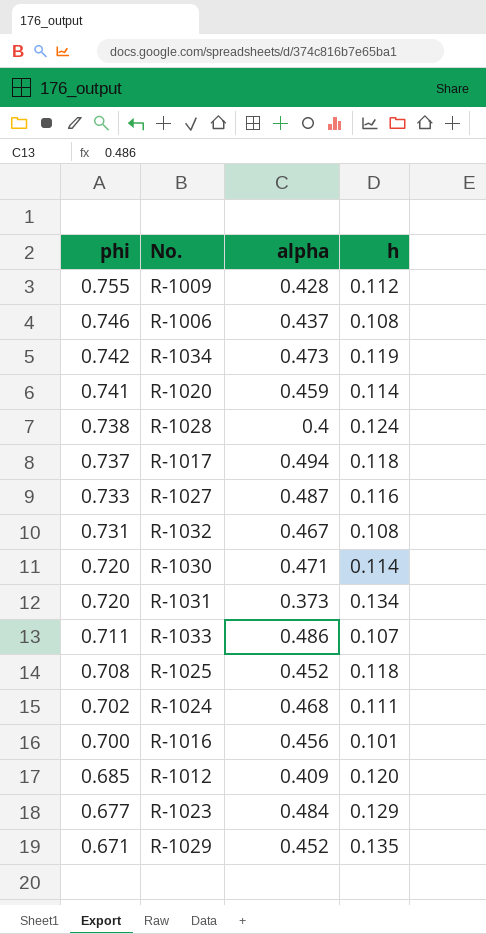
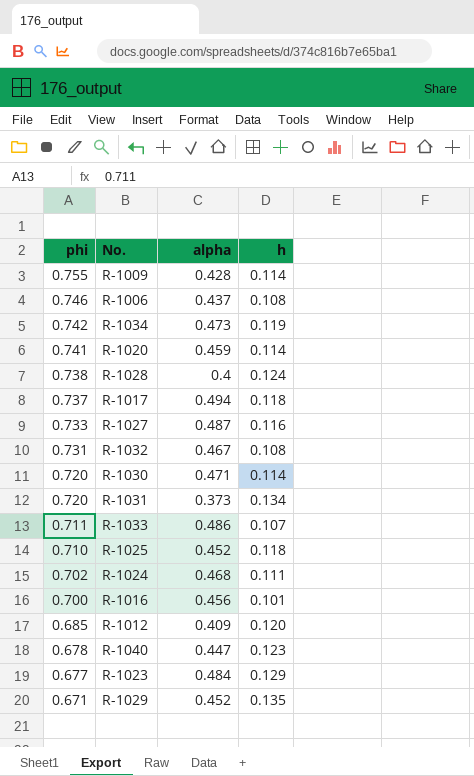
R-1009 | h: 0.112 -> 0.114
R-1025 | phi: 0.708 -> 0.710
row R-1040: none -> 0.678 | 0.447 | 0.123

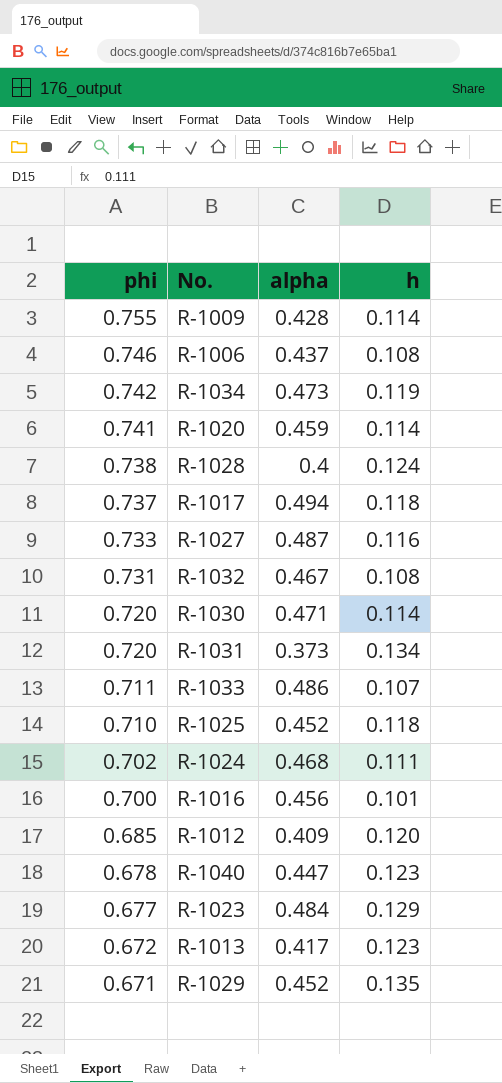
row R-1013: none -> 0.672 | 0.417 | 0.123

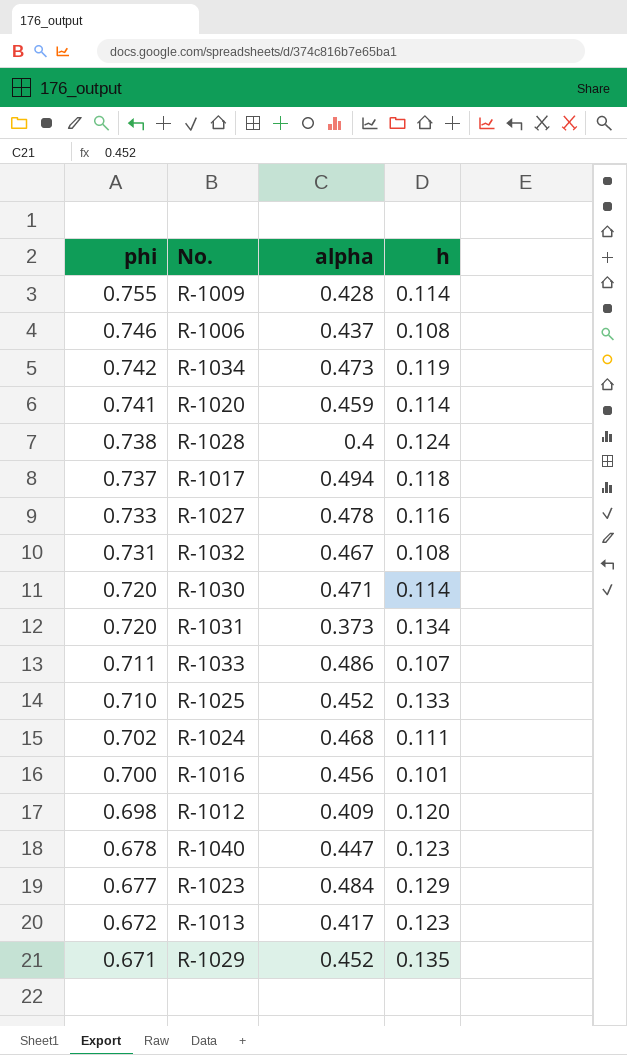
R-1027 | alpha: 0.487 -> 0.478
R-1025 | h: 0.118 -> 0.133
R-1012 | phi: 0.685 -> 0.698

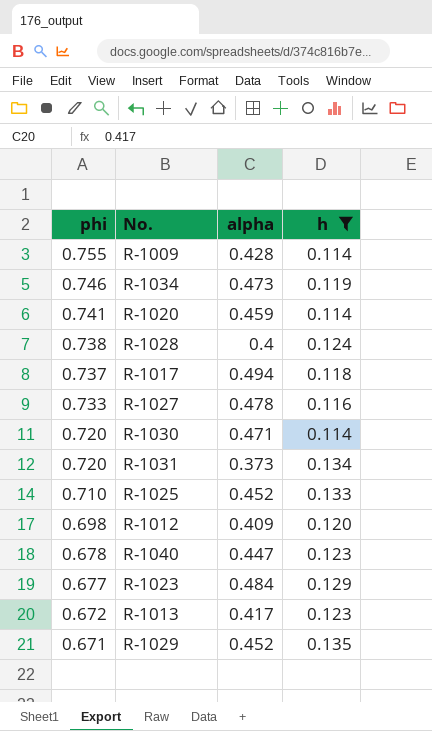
filter: none -> h >= 0.114
R-1034 | phi: 0.742 -> 0.746

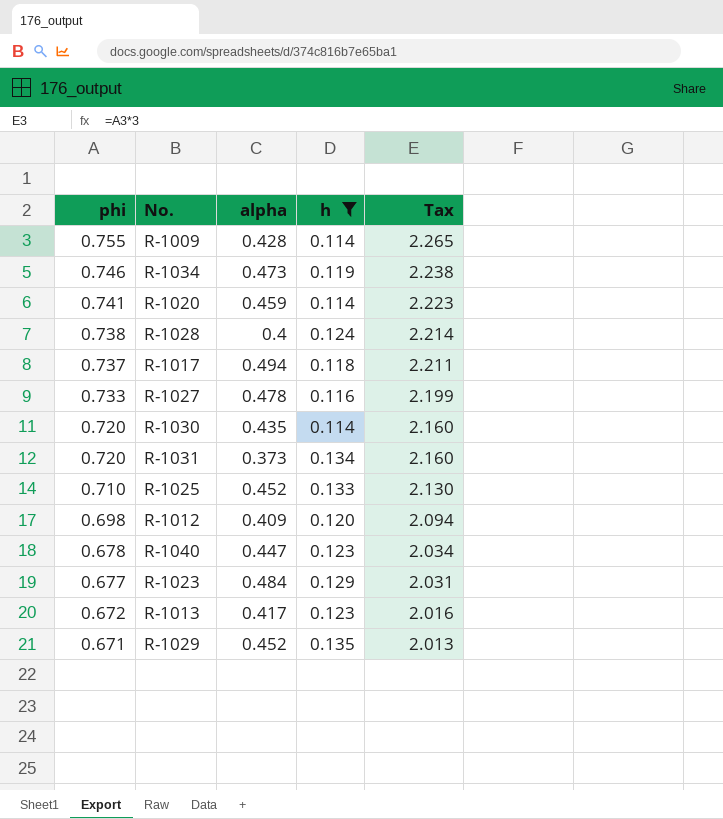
column Tax | formula: none -> [phi] * 3
R-1030 | alpha: 0.471 -> 0.435

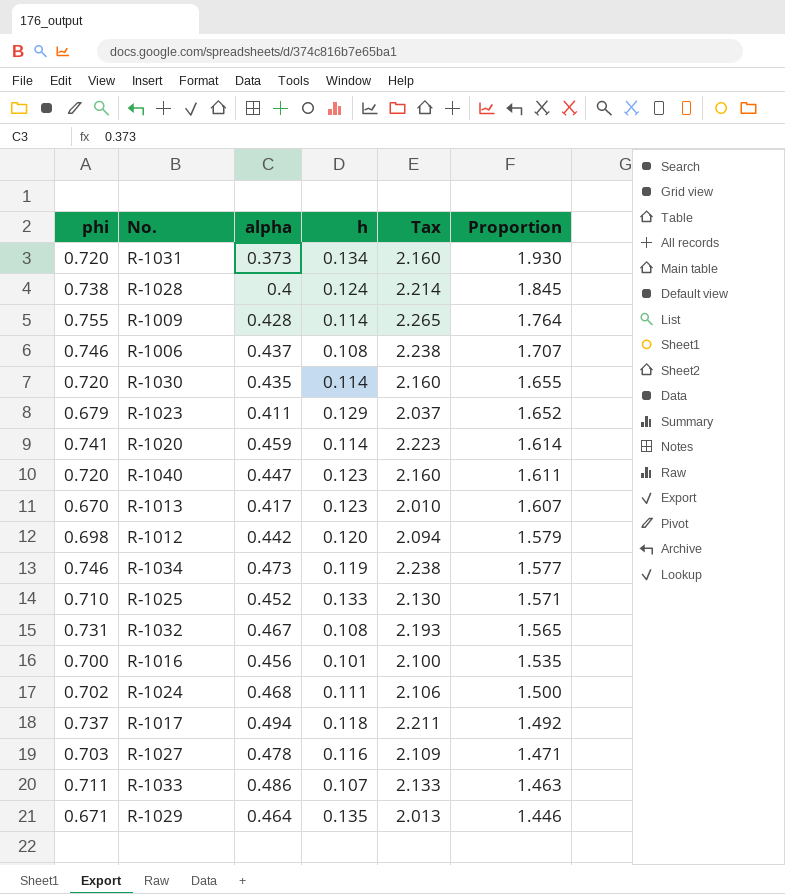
filter: h >= 0.114 -> none
row order: phi descending -> Proportion descending
column Proportion | formula: none -> [phi] / [alpha]
R-1023 | phi: 0.677 -> 0.679
R-1023 | alpha: 0.484 -> 0.411
R-1023 | Tax: 2.031 -> 2.037
R-1040 | phi: 0.678 -> 0.720
R-1040 | Tax: 2.034 -> 2.160
R-1013 | phi: 0.672 -> 0.670
R-1013 | Tax: 2.016 -> 2.010
R-1012 | alpha: 0.409 -> 0.442
R-1027 | phi: 0.733 -> 0.703
R-1027 | Tax: 2.199 -> 2.109
R-1029 | alpha: 0.452 -> 0.464

